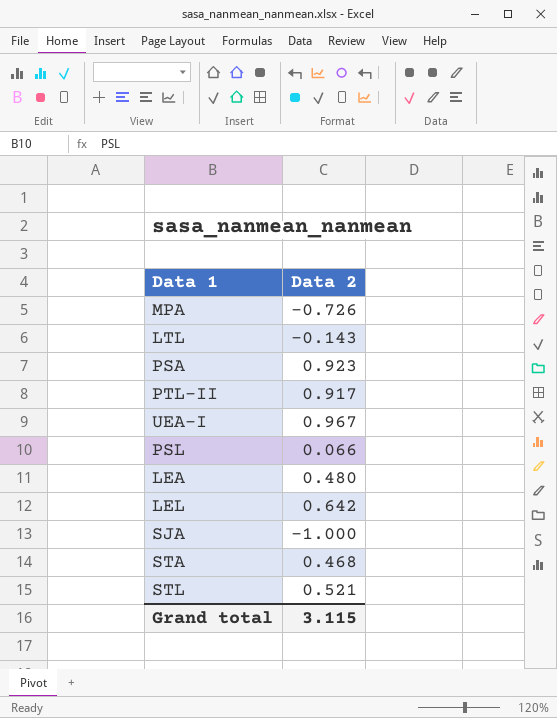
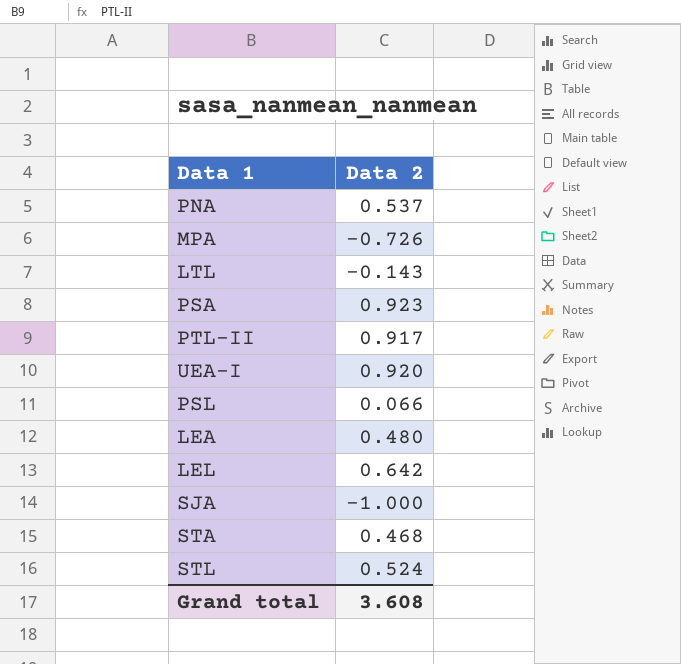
row PNA: none -> 0.537
UEA-I | Data 2: 0.967 -> 0.920
STL | Data 2: 0.521 -> 0.524
Grand total | Data 2: 3.115 -> 3.608

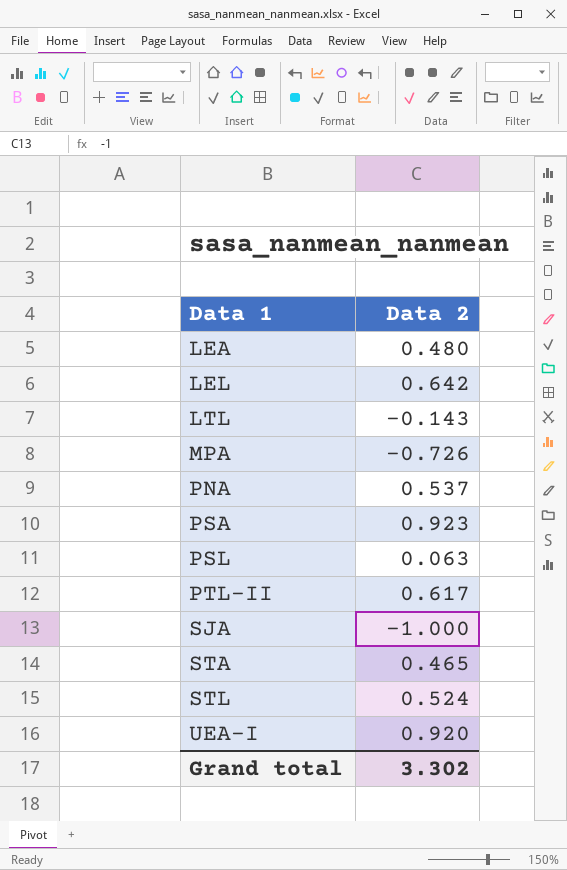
row order: none -> Data 1 ascending
PSL | Data 2: 0.066 -> 0.063
PTL-II | Data 2: 0.917 -> 0.617
STA | Data 2: 0.468 -> 0.465
Grand total | Data 2: 3.608 -> 3.302

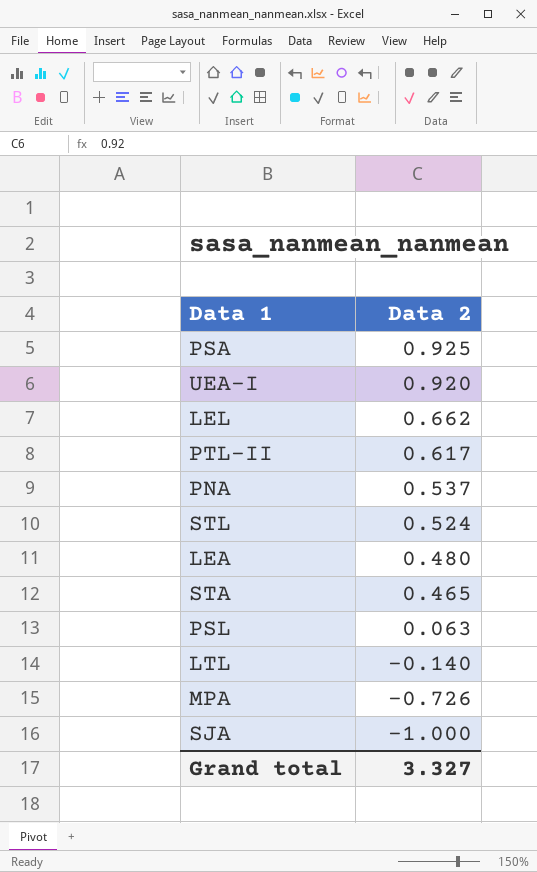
row order: Data 1 ascending -> Data 2 descending
PSA | Data 2: 0.923 -> 0.925
LEL | Data 2: 0.642 -> 0.662
LTL | Data 2: -0.143 -> -0.140
Grand total | Data 2: 3.302 -> 3.327

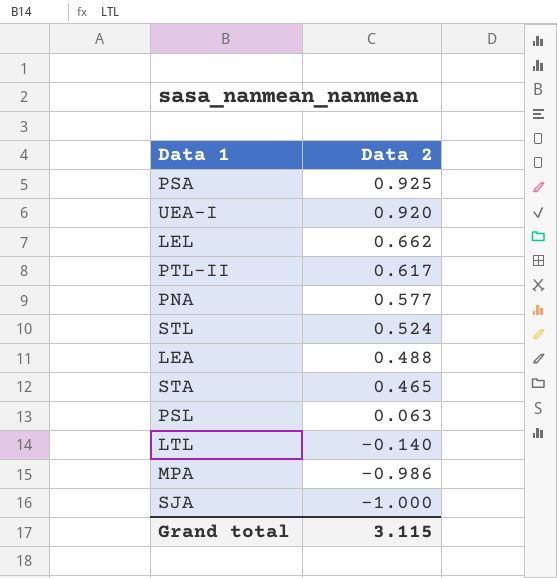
PNA | Data 2: 0.537 -> 0.577
LEA | Data 2: 0.480 -> 0.488
MPA | Data 2: -0.726 -> -0.986
Grand total | Data 2: 3.327 -> 3.115

